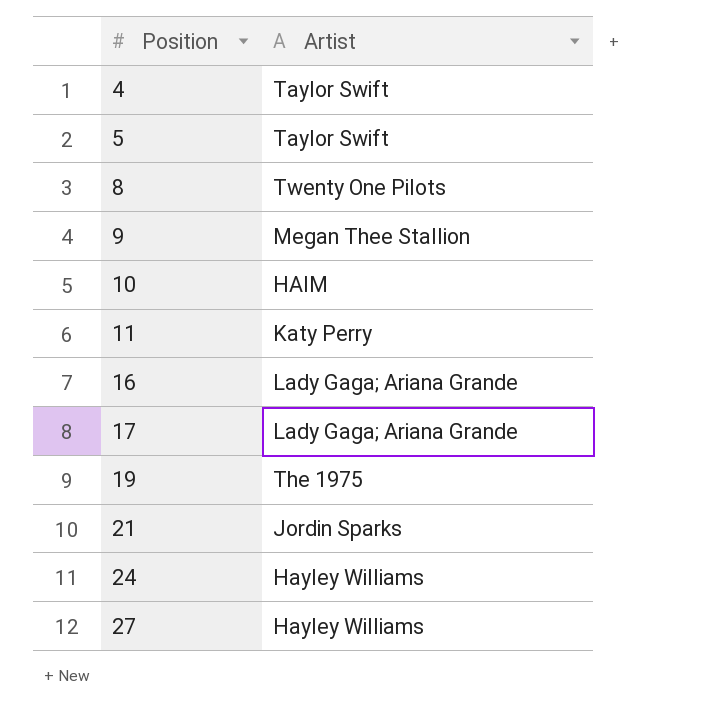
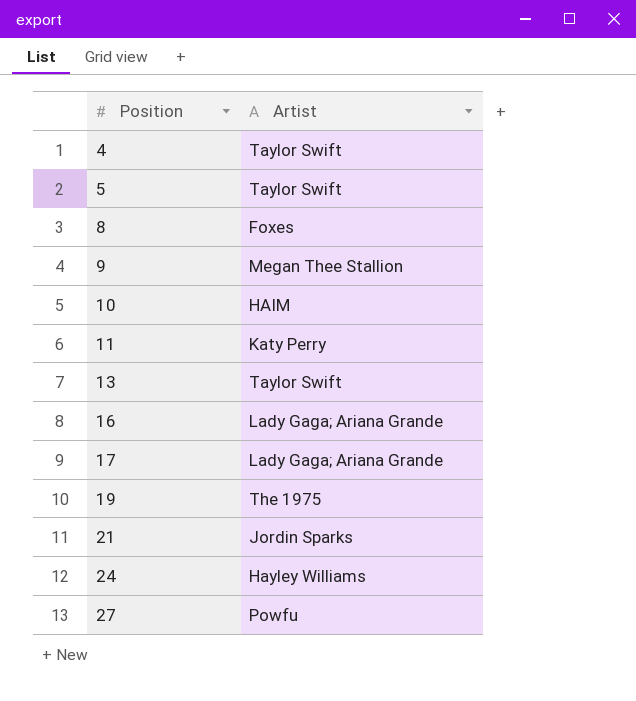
8 | Artist: Twenty One Pilots -> Foxes
row 13: none -> Taylor Swift
27 | Artist: Hayley Williams -> Powfu

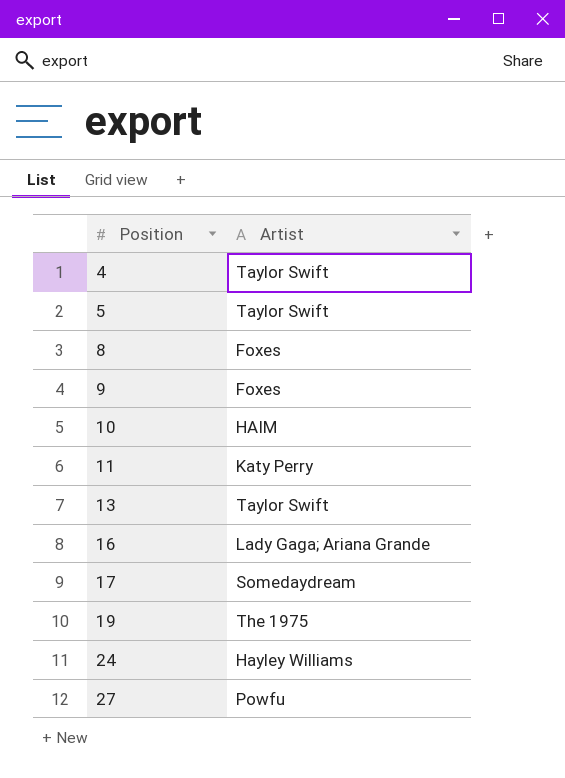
row 21: Jordin Sparks -> none
9 | Artist: Megan Thee Stallion -> Foxes
17 | Artist: Lady Gaga; Ariana Grande -> Somedaydream

